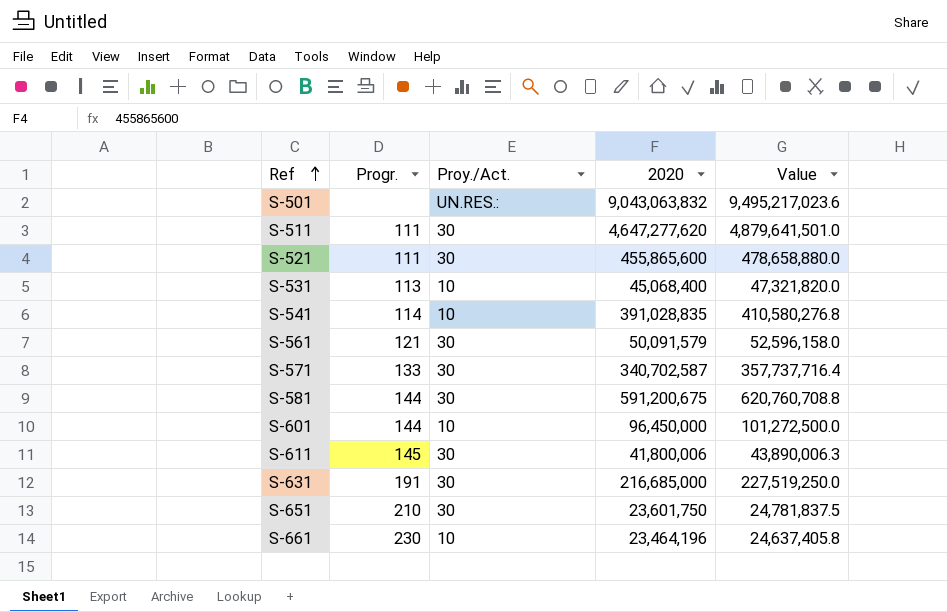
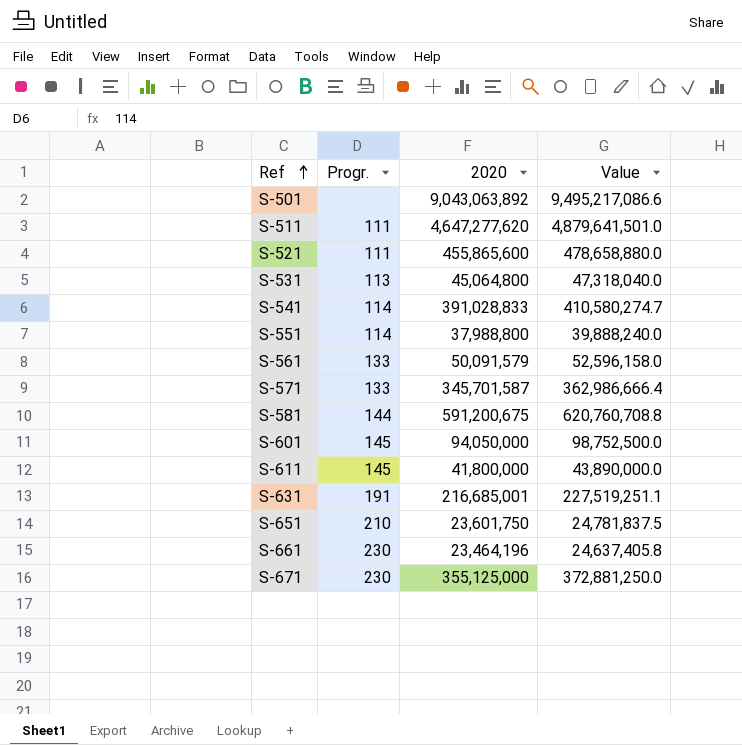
column Proy./Act. | position: 3 -> none
S-501 | 2020: 9,043,063,832 -> 9,043,063,892
S-501 | Value: 9,495,217,023.6 -> 9,495,217,086.6
S-531 | 2020: 45,068,400 -> 45,064,800
S-531 | Value: 47,321,820.0 -> 47,318,040.0
S-541 | 2020: 391,028,835 -> 391,028,833
S-541 | Value: 410,580,276.8 -> 410,580,274.7
row S-551: none -> 114 | 37,988,800 | 39,888,240.0
S-561 | Progr.: 121 -> 133
S-571 | 2020: 340,702,587 -> 345,701,587
S-571 | Value: 357,737,716.4 -> 362,986,666.4
S-601 | Progr.: 144 -> 145
S-601 | 2020: 96,450,000 -> 94,050,000
S-601 | Value: 101,272,500.0 -> 98,752,500.0
S-611 | 2020: 41,800,006 -> 41,800,000
S-611 | Value: 43,890,006.3 -> 43,890,000.0
S-631 | 2020: 216,685,000 -> 216,685,001
S-631 | Value: 227,519,250.0 -> 227,519,251.1
row S-671: none -> 230 | 355,125,000 | 372,881,250.0

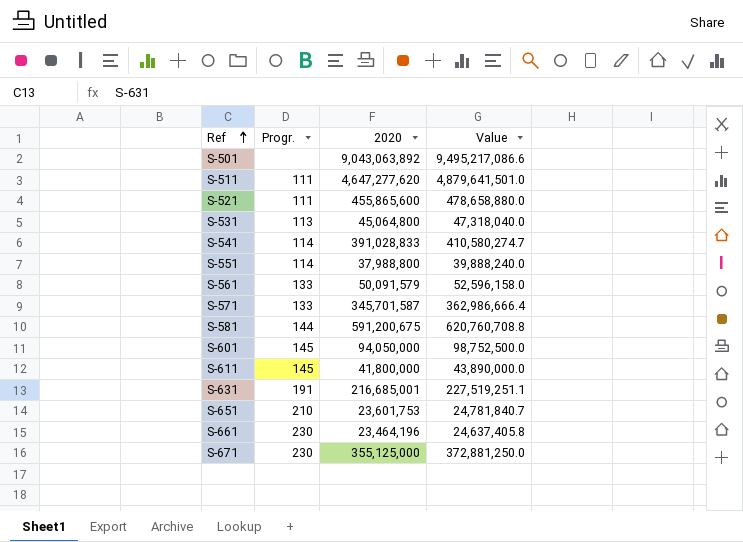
S-651 | 2020: 23,601,750 -> 23,601,753
S-651 | Value: 24,781,837.5 -> 24,781,840.7

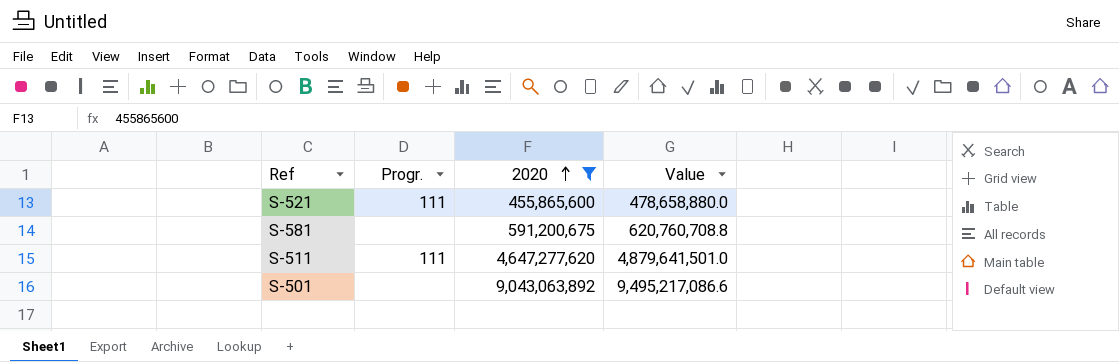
filter: none -> 2020 >= 455,865,600
row order: Ref ascending -> 2020 ascending
S-581 | Progr.: 144 -> none

